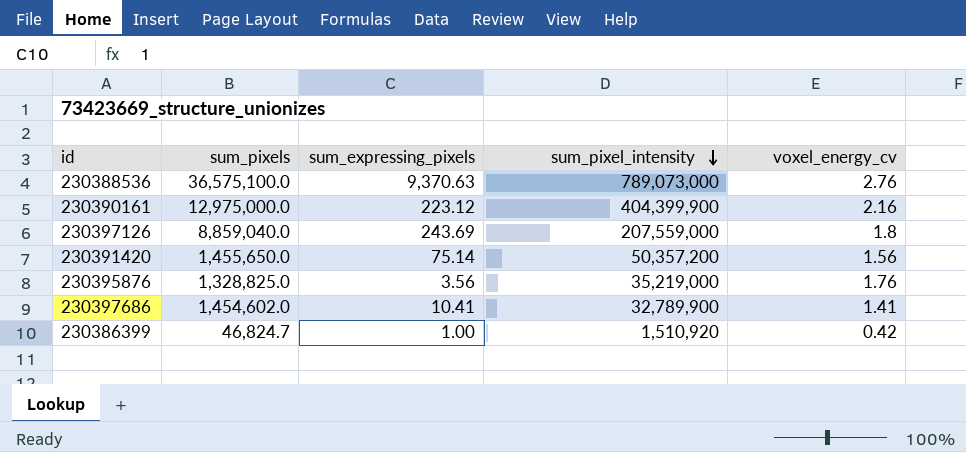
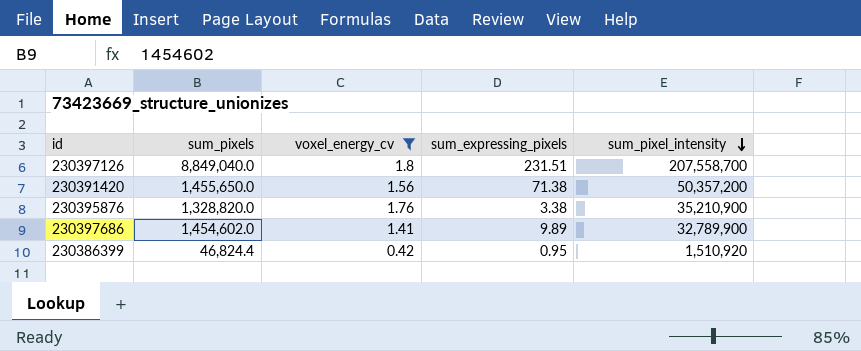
filter: none -> voxel_energy_cv <= 1.8
column voxel_energy_cv | position: 5 -> 3
230397126 | sum_pixels: 8,859,040.0 -> 8,849,040.0
230397126 | sum_expressing_pixels: 243.69 -> 231.51
230397126 | sum_pixel_intensity: 207,559,000 -> 207,558,700
230391420 | sum_expressing_pixels: 75.14 -> 71.38
230395876 | sum_pixels: 1,328,825.0 -> 1,328,820.0
230395876 | sum_expressing_pixels: 3.56 -> 3.38
230395876 | sum_pixel_intensity: 35,219,000 -> 35,210,900
230397686 | sum_expressing_pixels: 10.41 -> 9.89
230386399 | sum_pixels: 46,824.7 -> 46,824.4
230386399 | sum_expressing_pixels: 1.00 -> 0.95

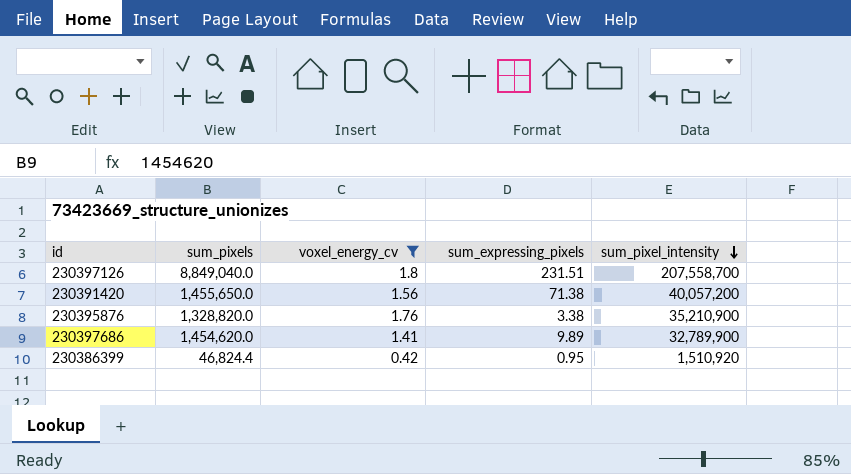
230391420 | sum_pixel_intensity: 50,357,200 -> 40,057,200
230397686 | sum_pixels: 1,454,602.0 -> 1,454,620.0

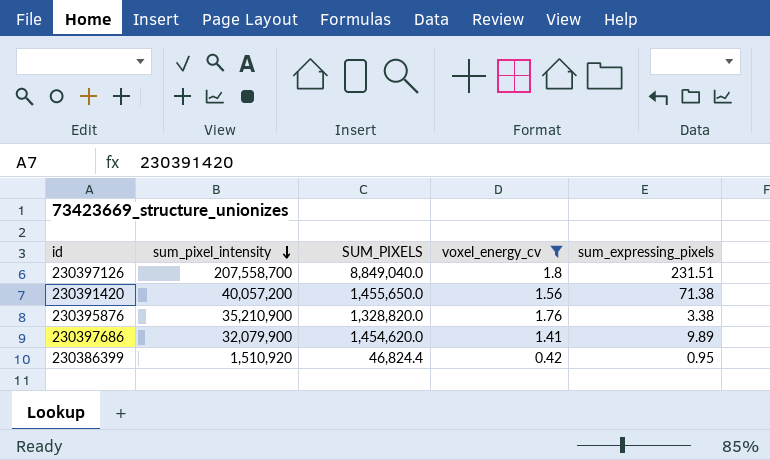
column sum_pixel_intensity | position: 5 -> 2
column name: sum_pixels -> SUM_PIXELS
230397686 | sum_pixel_intensity: 32,789,900 -> 32,079,900

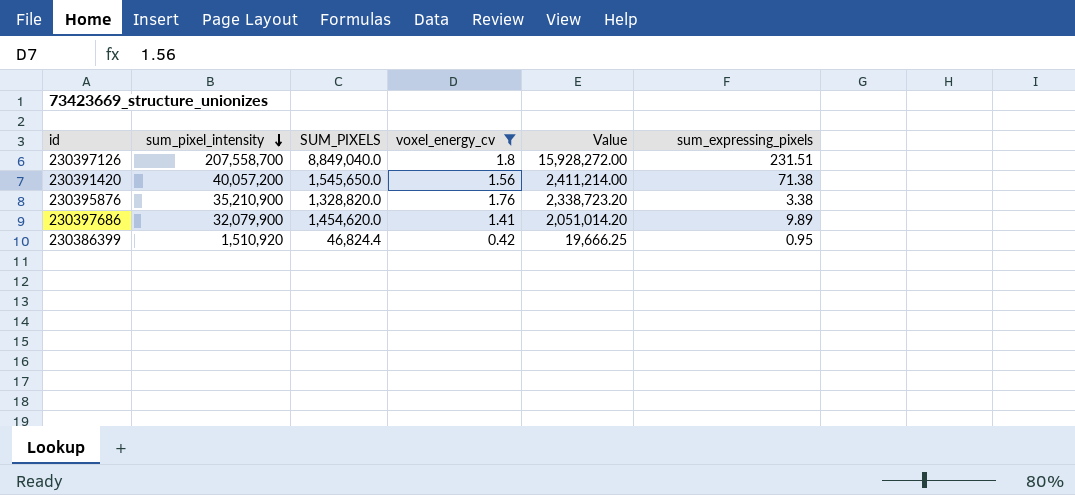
column Value | formula: none -> [SUM_PIXELS] * [voxel_energy_cv]
230391420 | SUM_PIXELS: 1,455,650.0 -> 1,545,650.0

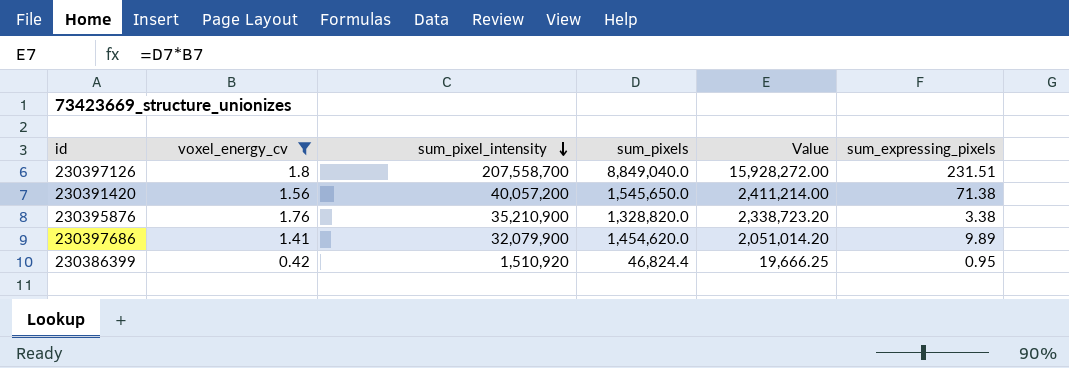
column voxel_energy_cv | position: 4 -> 2
column name: SUM_PIXELS -> sum_pixels

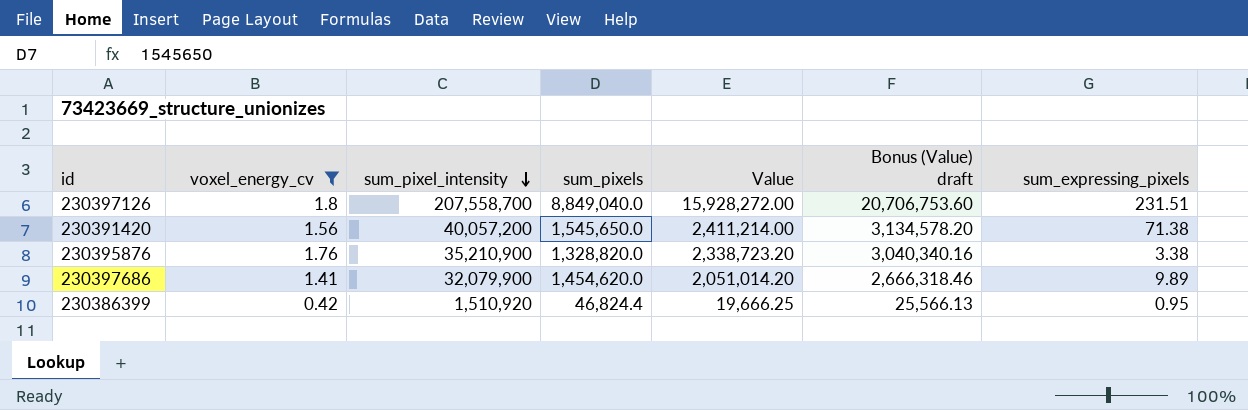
column Bonus (Value) draft | formula: none -> [Value] * 1.3

